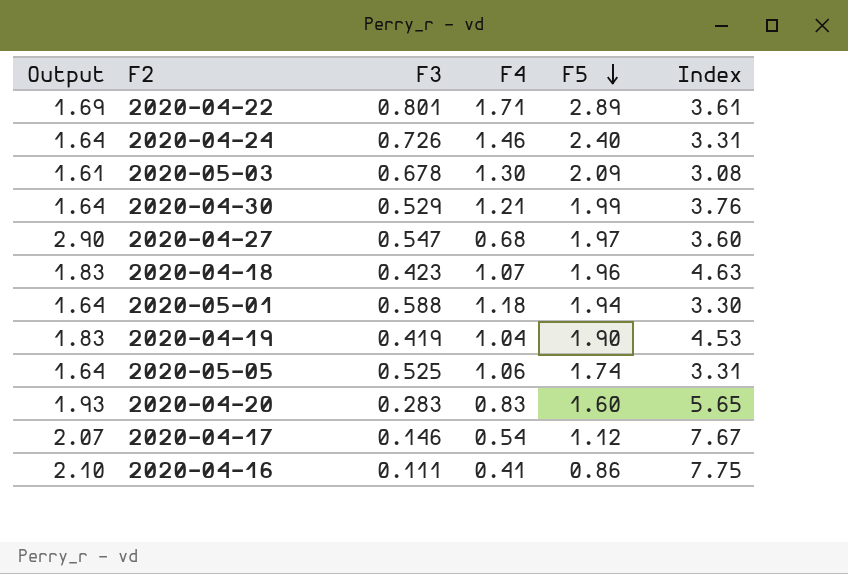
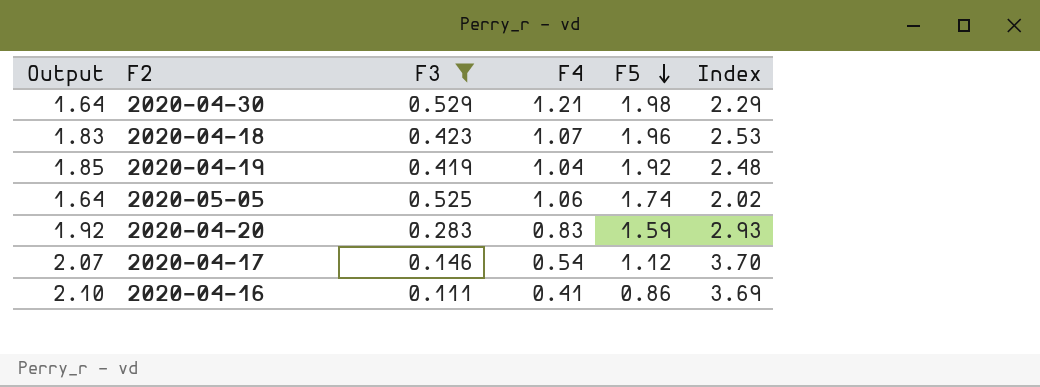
filter: none -> F3 <= 0.529
column Index | formula: [F5] / [F3] -> [F4] / [F3]
2020-04-30 | F5: 1.99 -> 1.98
2020-04-19 | Output: 1.83 -> 1.85
2020-04-19 | F5: 1.90 -> 1.92
2020-04-20 | Output: 1.93 -> 1.92
2020-04-20 | F5: 1.60 -> 1.59

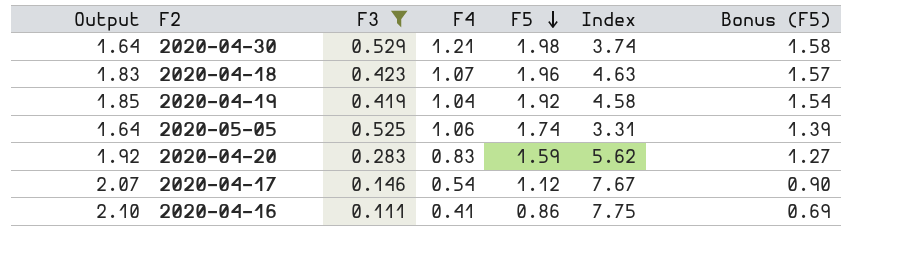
column Index | formula: [F4] / [F3] -> [F5] / [F3]
column Bonus (F5) | formula: none -> [F5] * 0.8

